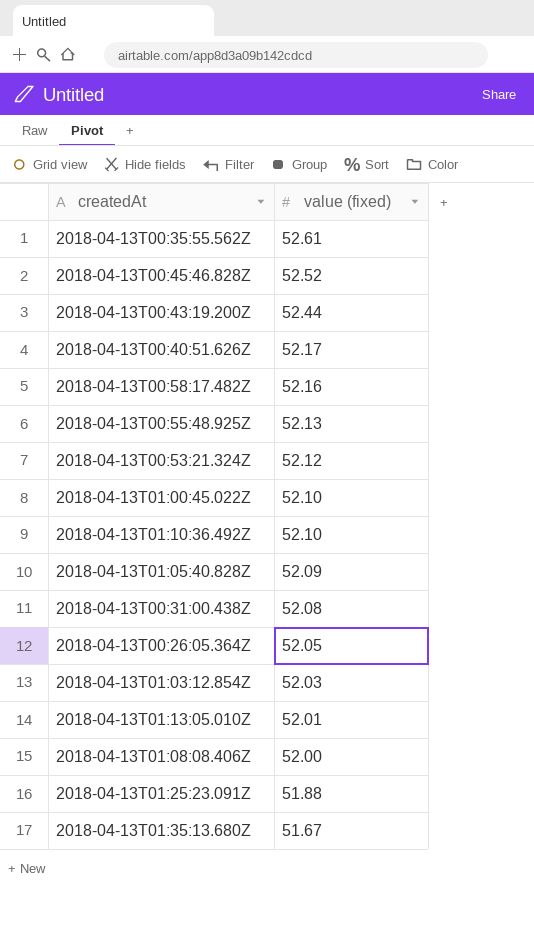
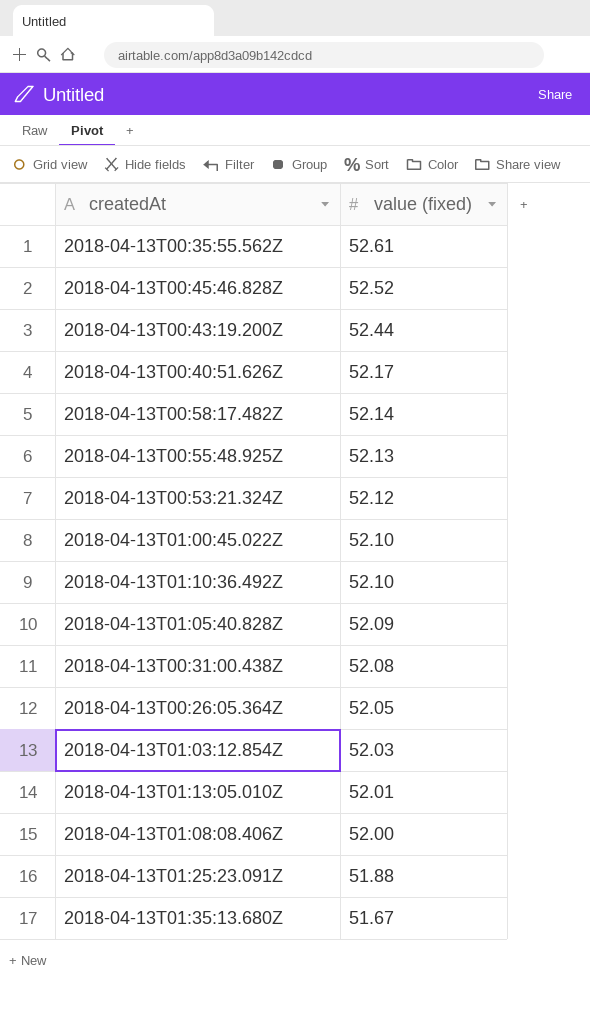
2018-04-13T00:58:17.482Z | value (fixed): 52.16 -> 52.14

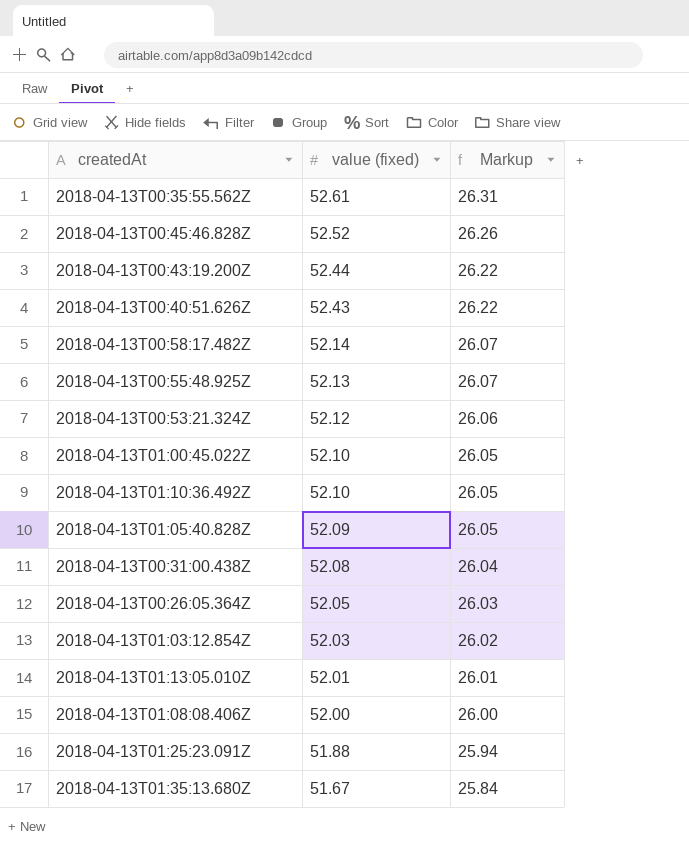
column Markup | formula: none -> [value (fixed)] * 0.5
2018-04-13T00:40:51.626Z | value (fixed): 52.17 -> 52.43

